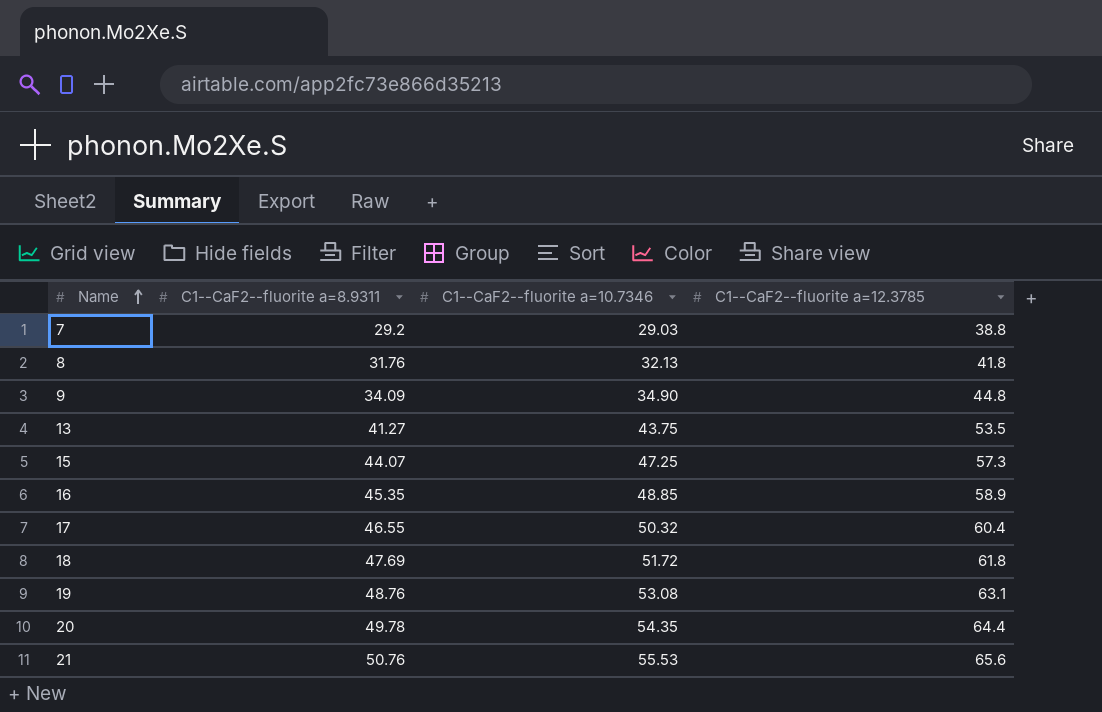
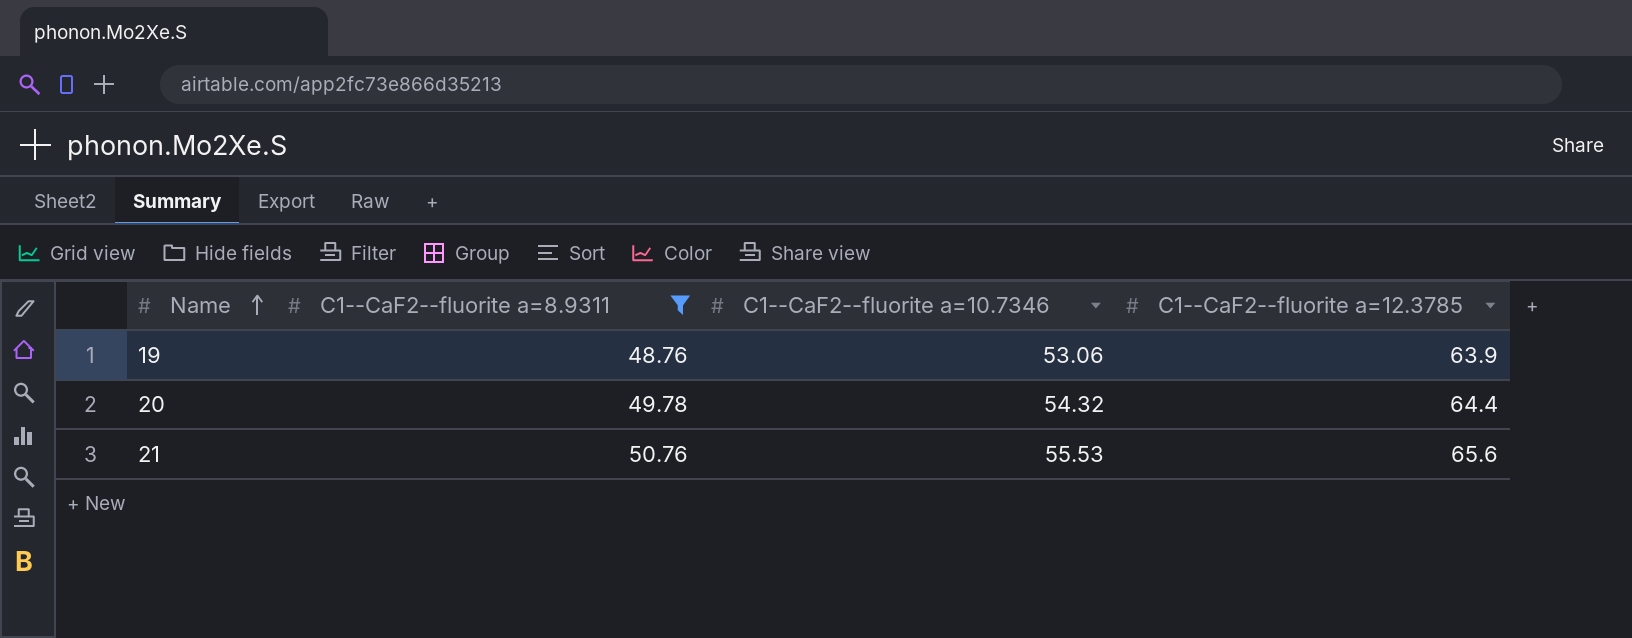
filter: none -> C1--CaF2--fluorite a=8.9311 >= 48.76
19 | C1--CaF2--fluorite a=10.7346: 53.08 -> 53.06
19 | C1--CaF2--fluorite a=12.3785: 63.1 -> 63.9
20 | C1--CaF2--fluorite a=10.7346: 54.35 -> 54.32

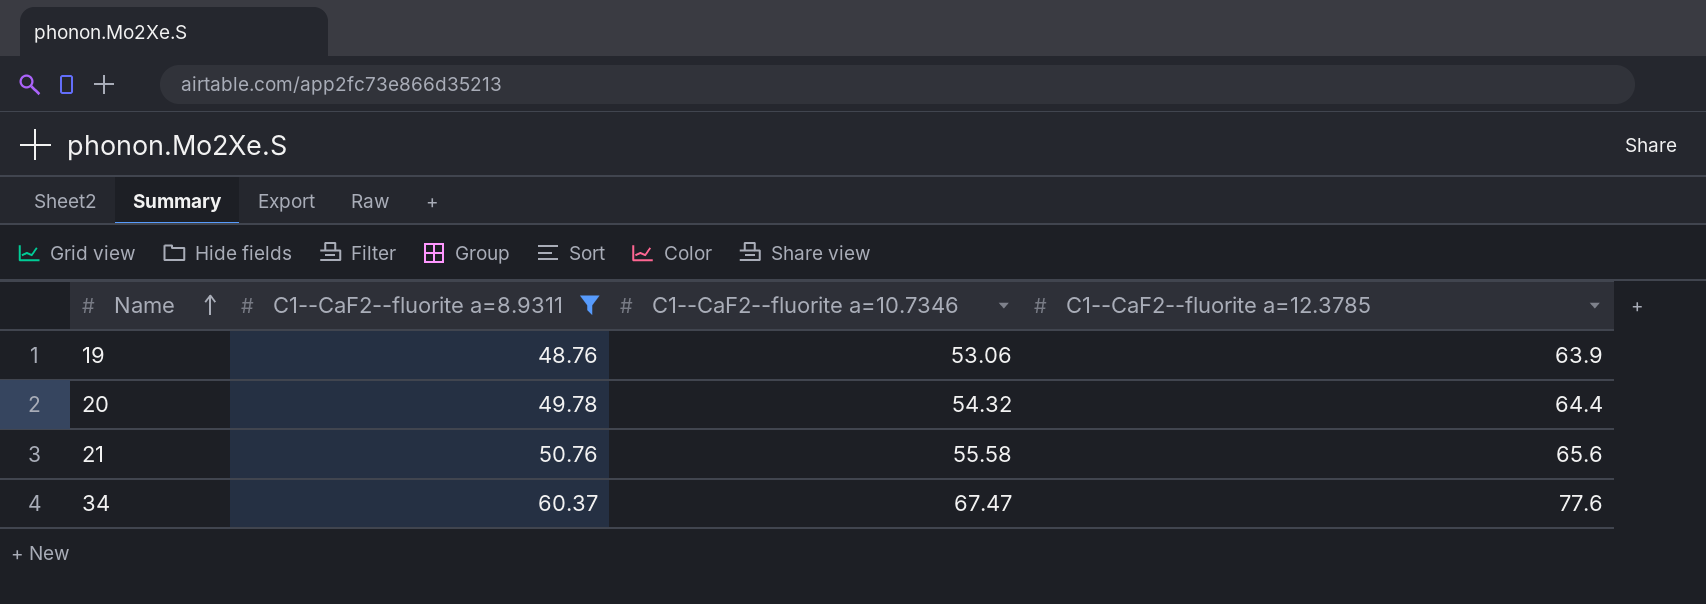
21 | C1--CaF2--fluorite a=10.7346: 55.53 -> 55.58
row 34: none -> 60.37 | 67.47 | 77.6

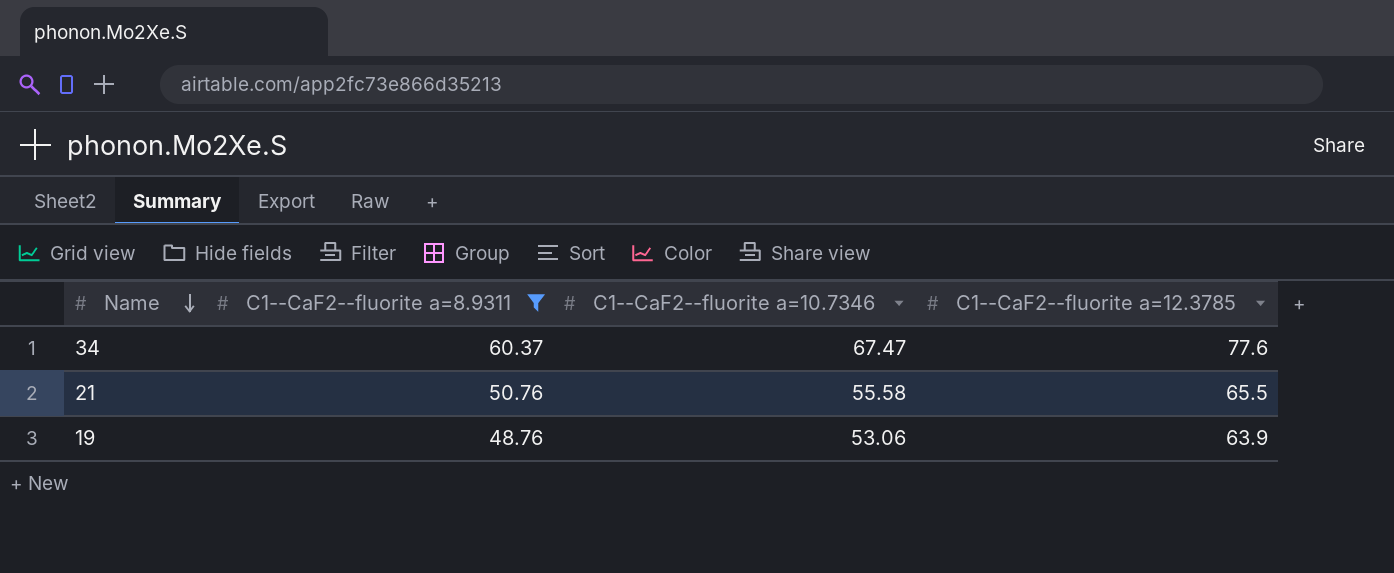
row order: Name ascending -> Name descending
row 20: 49.78 | 54.32 | 64.4 -> none
21 | C1--CaF2--fluorite a=12.3785: 65.6 -> 65.5

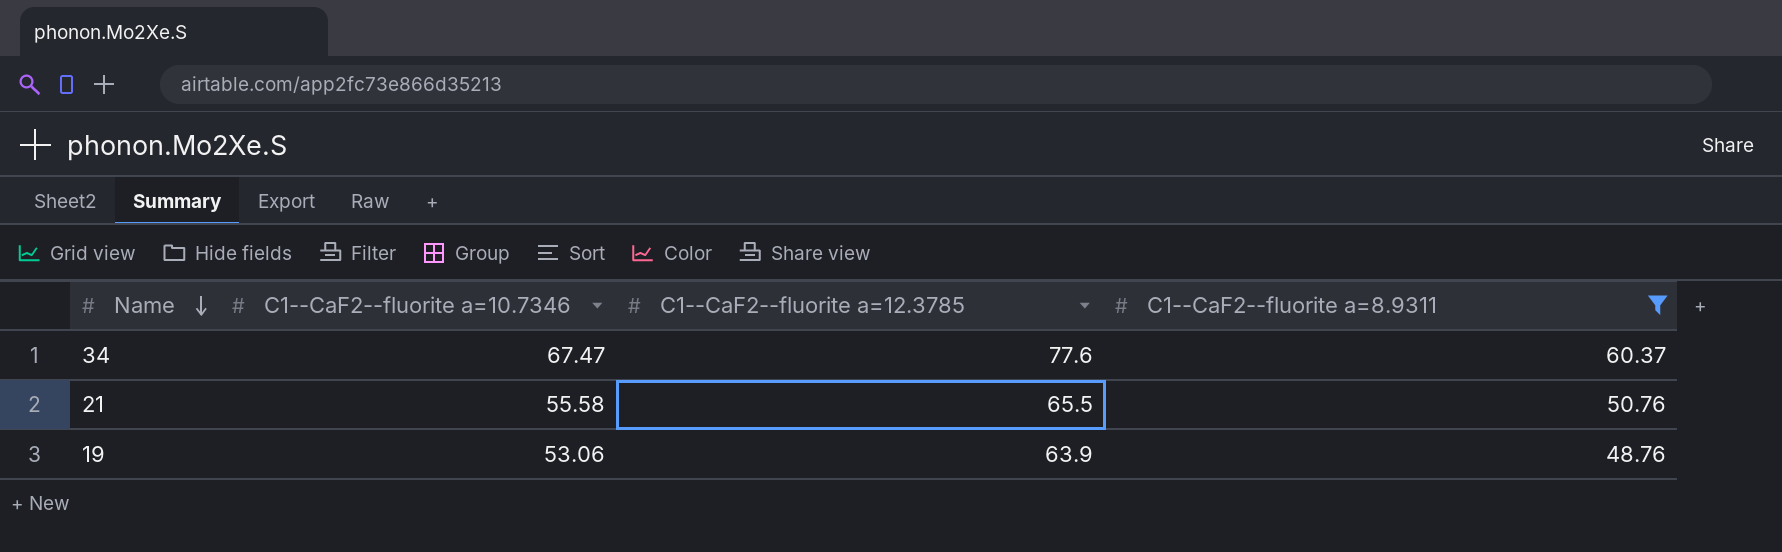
column C1--CaF2--fluorite a=8.9311 | position: 2 -> 4

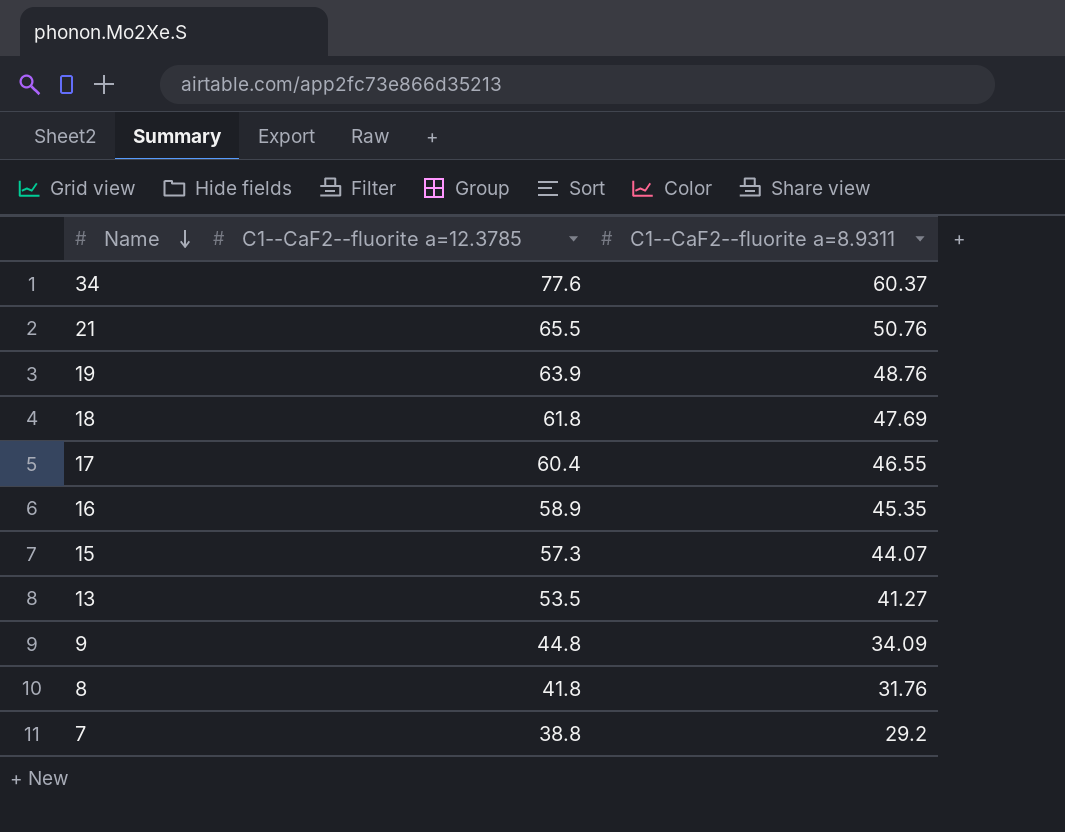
filter: C1--CaF2--fluorite a=8.9311 >= 48.76 -> none
column C1--CaF2--fluorite a=10.7346 | position: 2 -> none

